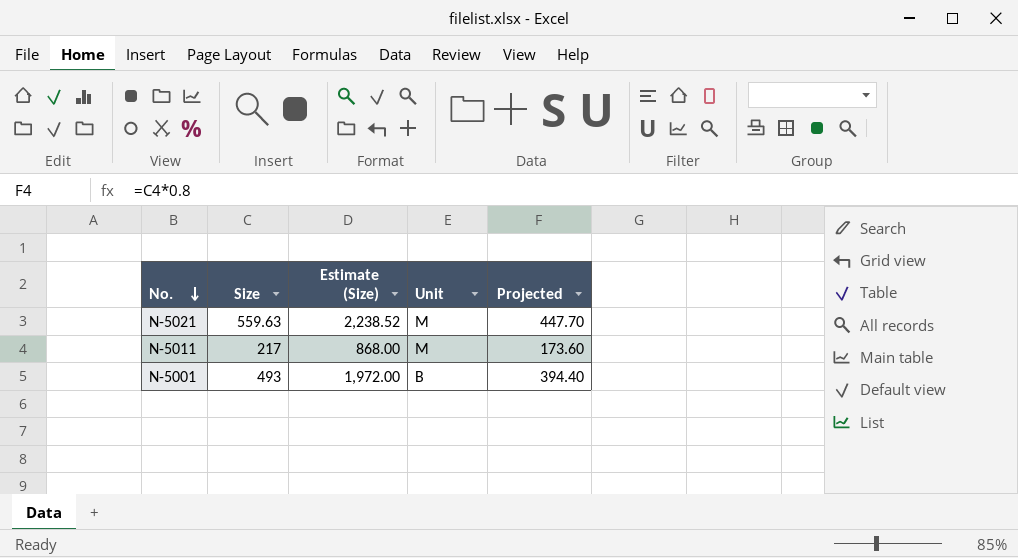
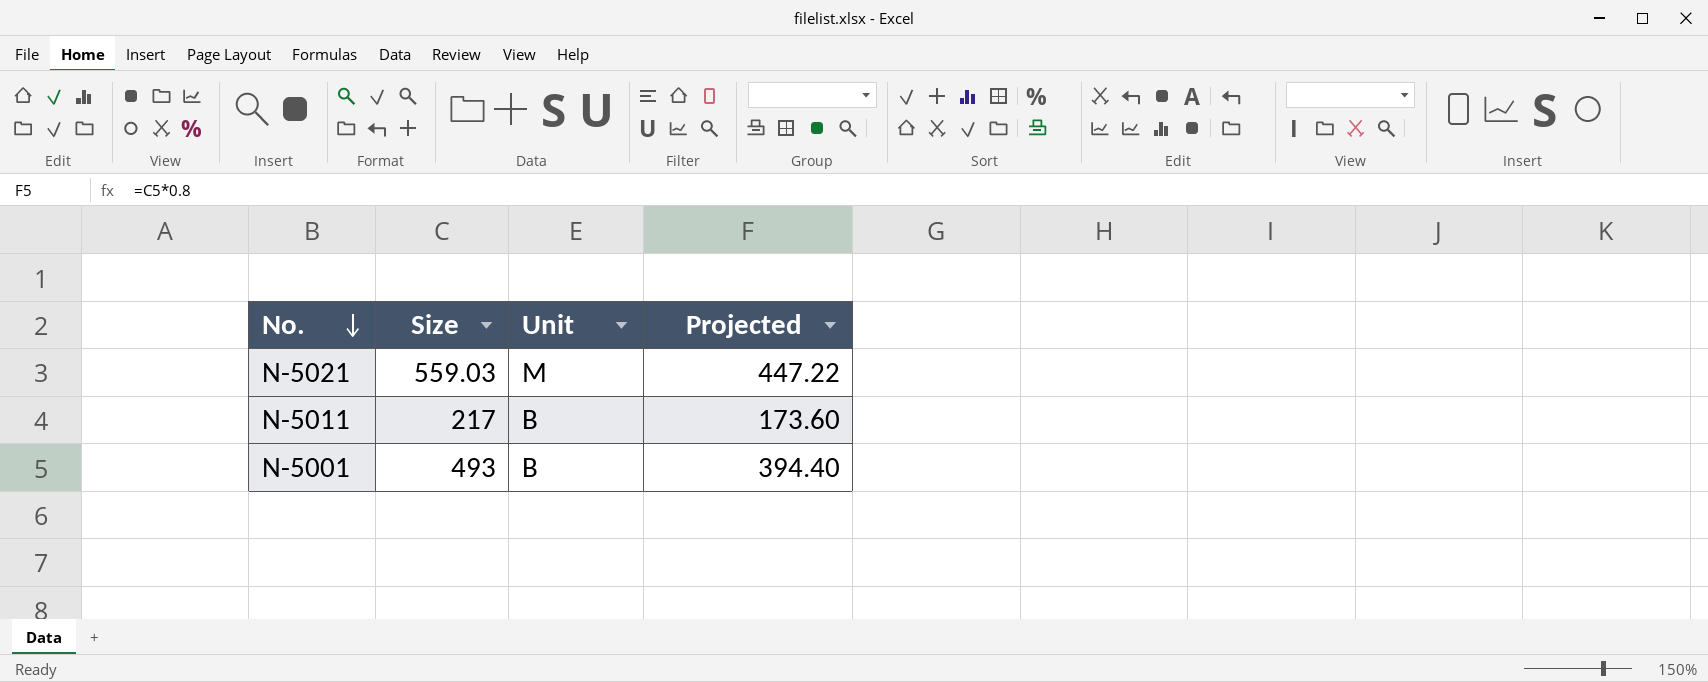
column Estimate (Size) | formula: [Size] * 4 -> none
N-5021 | Size: 559.63 -> 559.03
N-5021 | Projected: 447.70 -> 447.22
N-5011 | Unit: M -> B

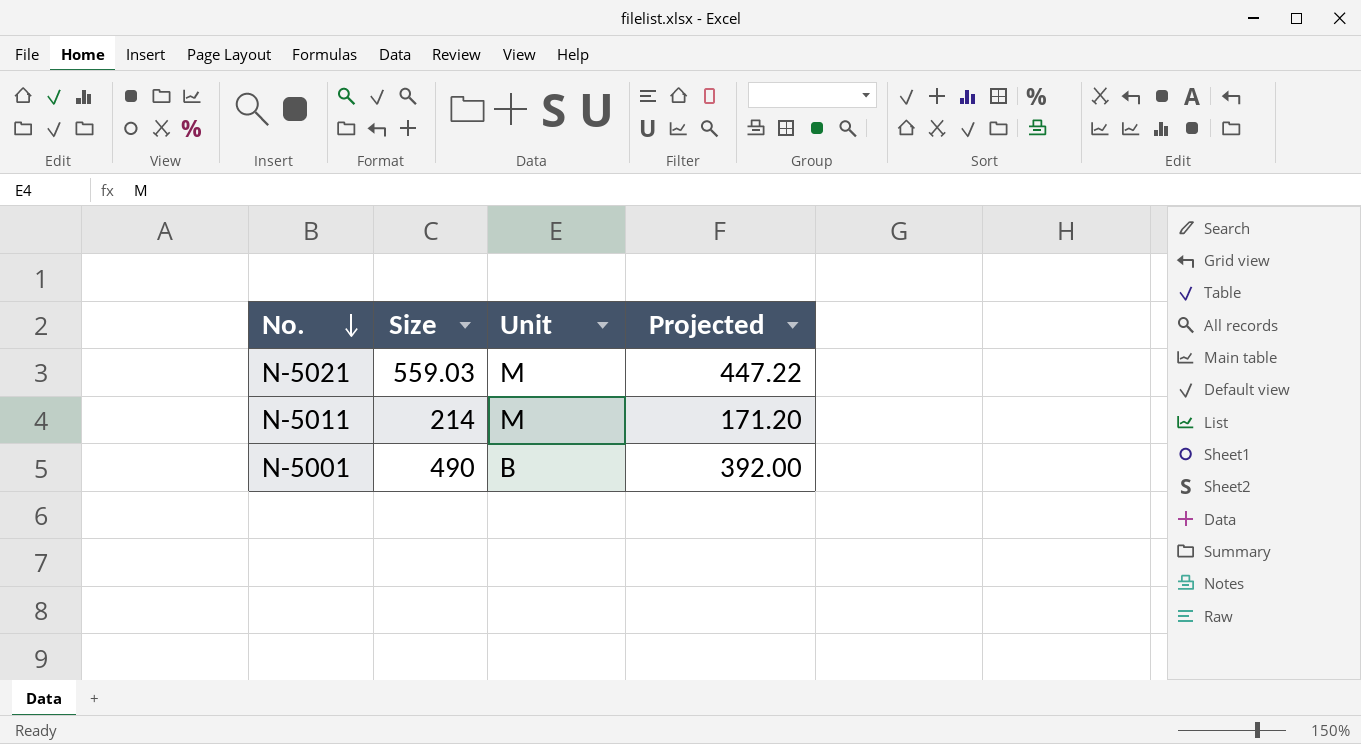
N-5011 | Size: 217 -> 214
N-5011 | Unit: B -> M
N-5011 | Projected: 173.60 -> 171.20
N-5001 | Size: 493 -> 490
N-5001 | Projected: 394.40 -> 392.00

